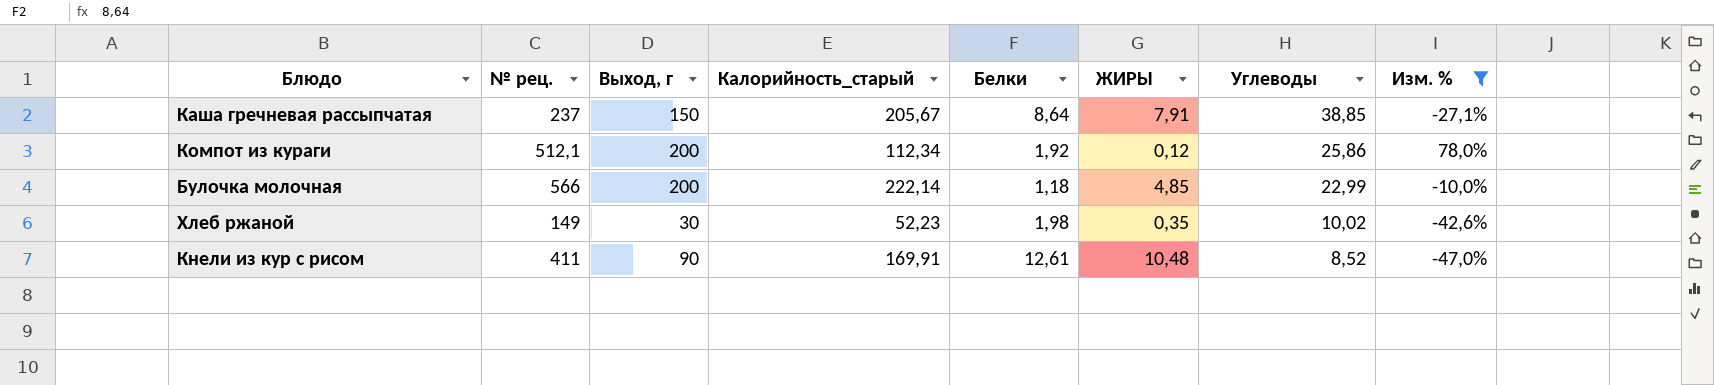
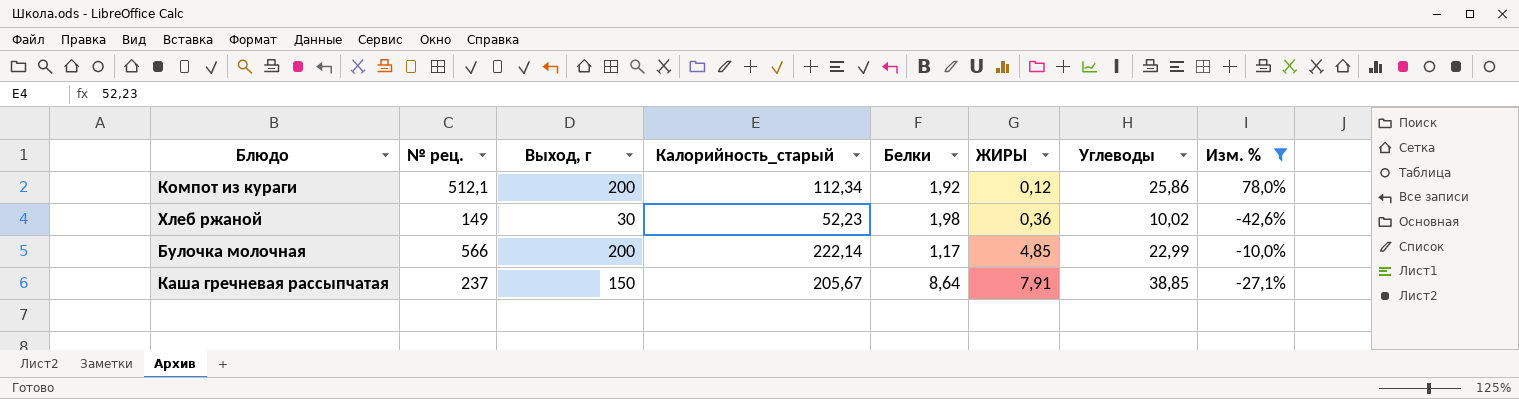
row order: Углеводы descending -> ЖИРЫ ascending
row Кнели из кур с рисом: 411 | 90 | 169,91 | 12,61 | 10,48 | 8,52 | -47,0% -> none
Хлеб ржаной | ЖИРЫ: 0,35 -> 0,36
Булочка молочная | Белки: 1,18 -> 1,17

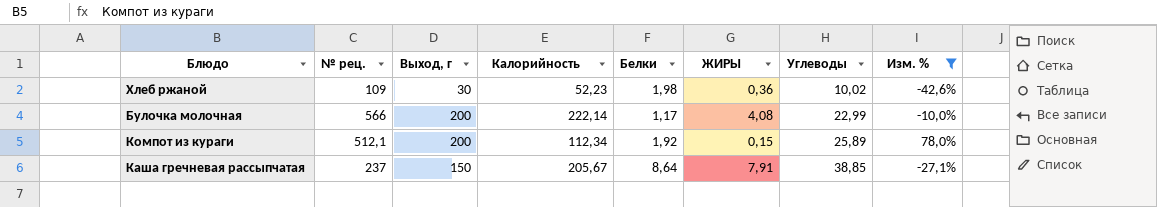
row order: ЖИРЫ ascending -> Углеводы ascending
column name: Калорийность_старый -> Калорийность
Хлеб ржаной | № рец.: 149 -> 109
Булочка молочная | ЖИРЫ: 4,85 -> 4,08
Компот из кураги | ЖИРЫ: 0,12 -> 0,15
Компот из кураги | Углеводы: 25,86 -> 25,89

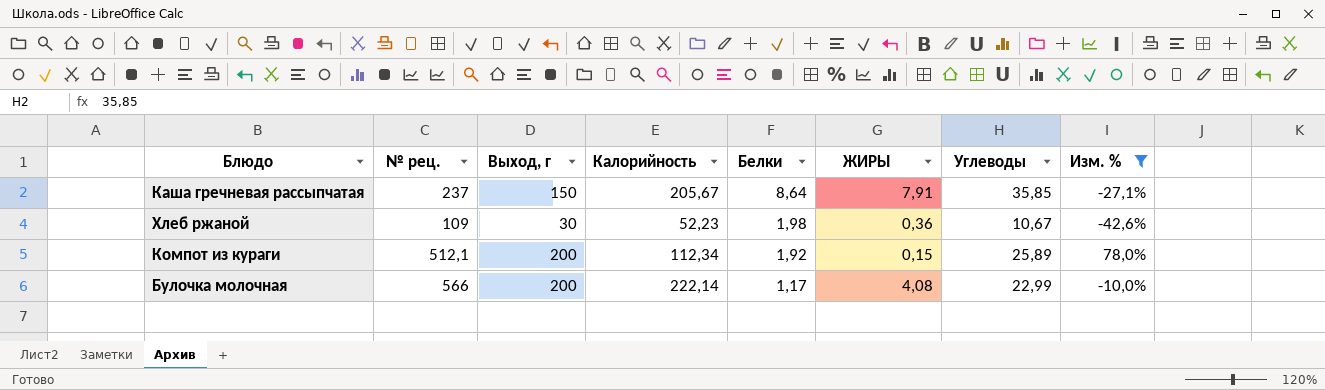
row order: Углеводы ascending -> Белки descending
Каша гречневая рассыпчатая | Углеводы: 38,85 -> 35,85
Хлеб ржаной | Углеводы: 10,02 -> 10,67

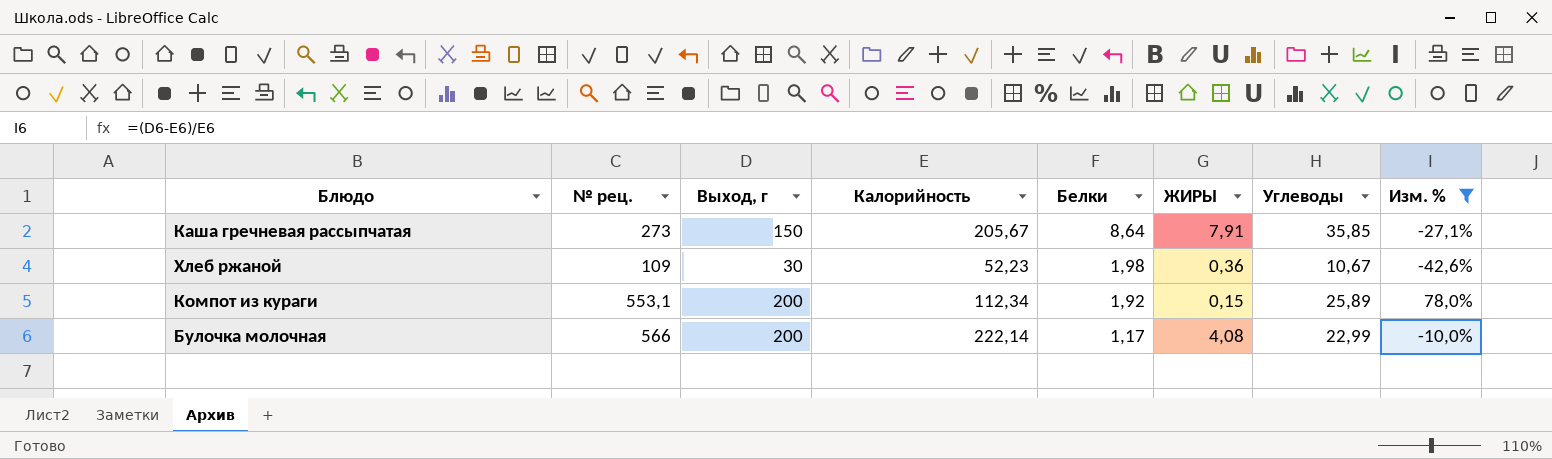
Каша гречневая рассыпчатая | № рец.: 237 -> 273
Компот из кураги | № рец.: 512,1 -> 553,1

